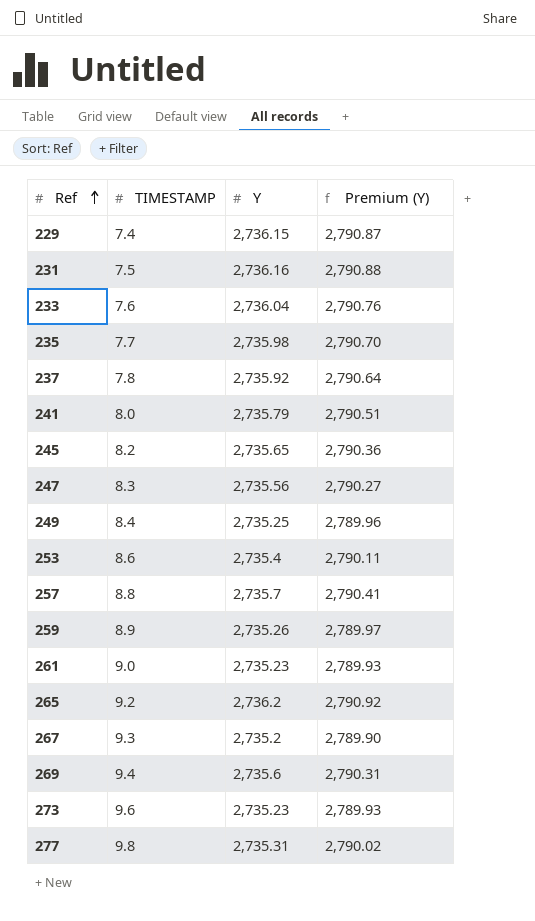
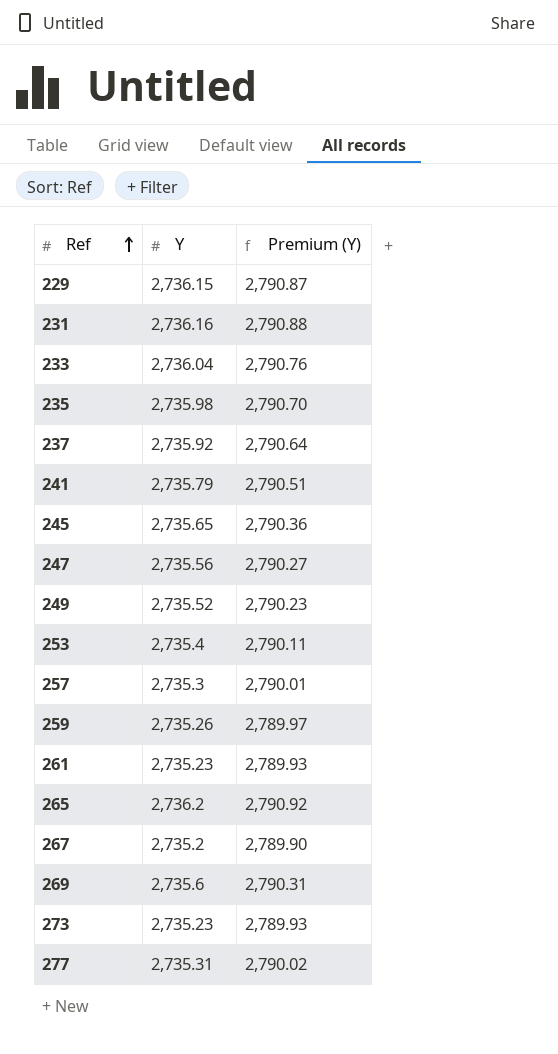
column TIMESTAMP | position: 2 -> none
249 | Y: 2,735.25 -> 2,735.52
249 | Premium (Y): 2,789.96 -> 2,790.23
257 | Y: 2,735.7 -> 2,735.3
257 | Premium (Y): 2,790.41 -> 2,790.01

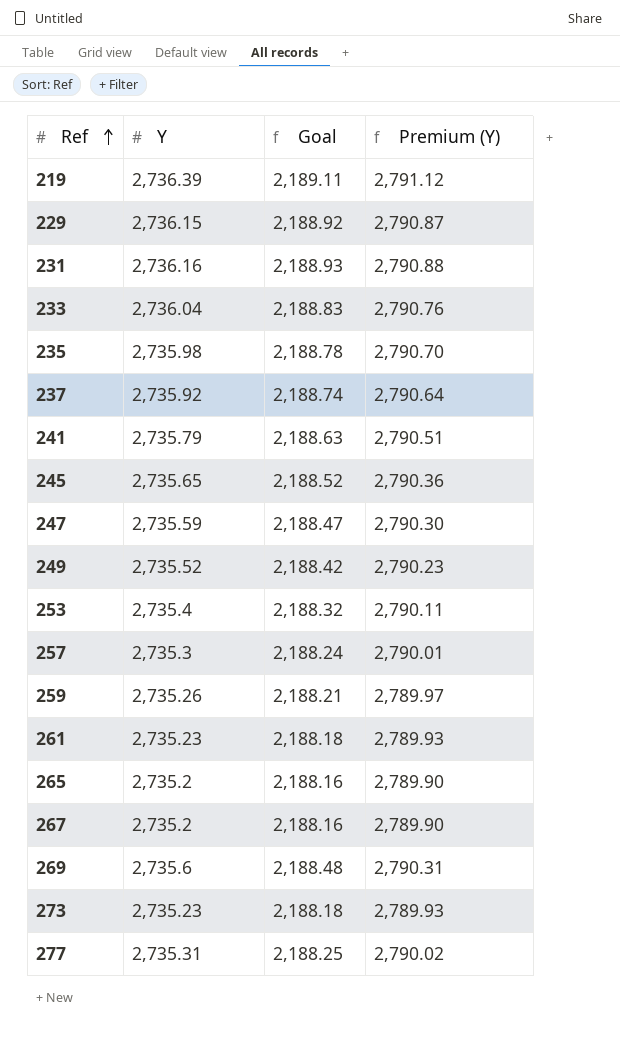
column Goal | formula: none -> [Y] * 0.8
row 219: none -> 2,736.39 | 2,189.11 | 2,791.12
247 | Y: 2,735.56 -> 2,735.59
247 | Premium (Y): 2,790.27 -> 2,790.30
265 | Y: 2,736.2 -> 2,735.2
265 | Premium (Y): 2,790.92 -> 2,789.90

